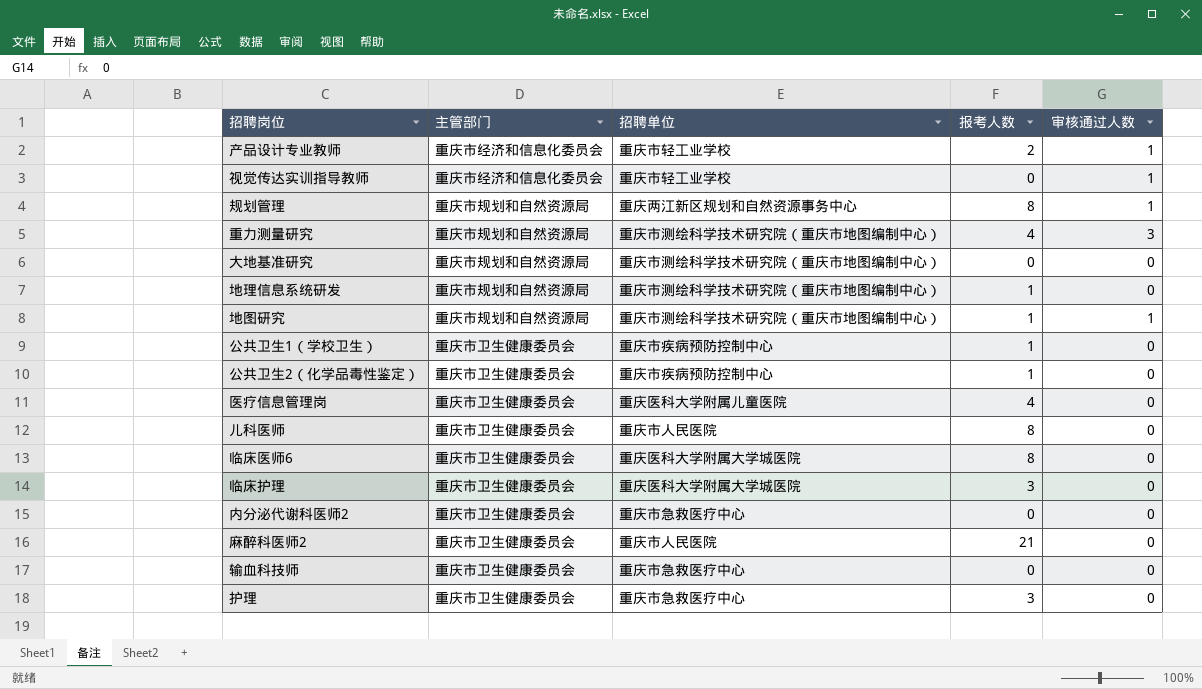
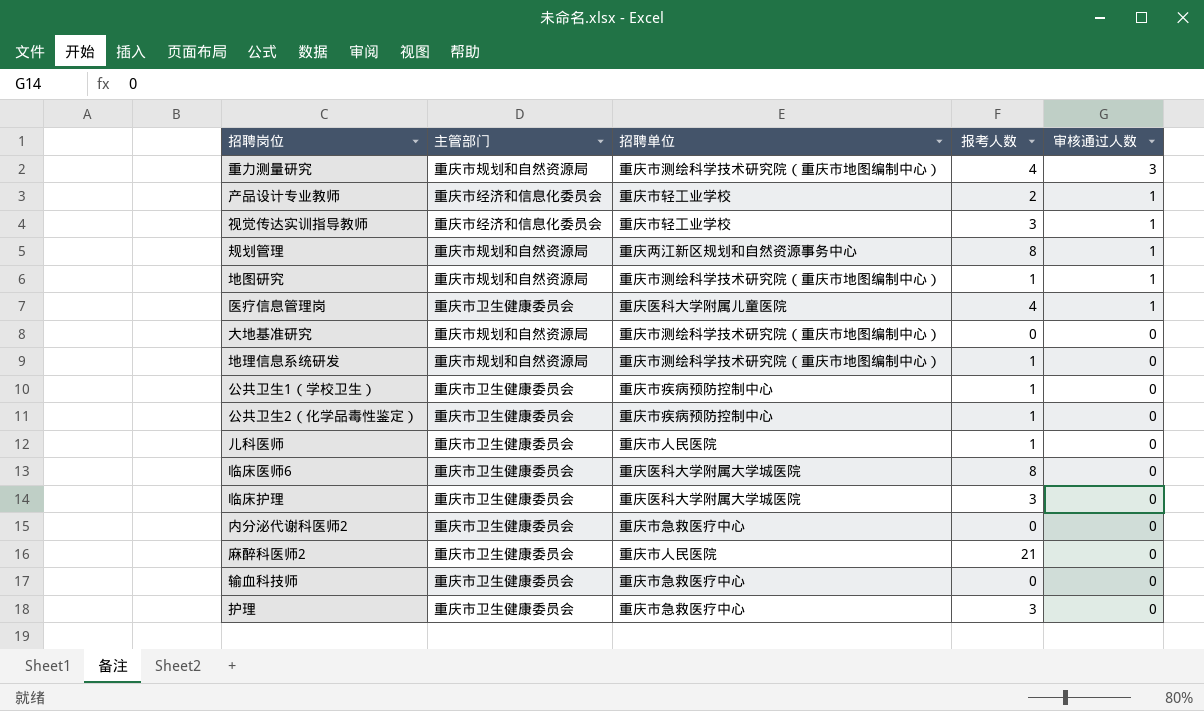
row order: none -> 审核通过人数 descending
视觉传达实训指导教师 | 报考人数: 0 -> 3
医疗信息管理岗 | 审核通过人数: 0 -> 1
儿科医师 | 报考人数: 8 -> 1

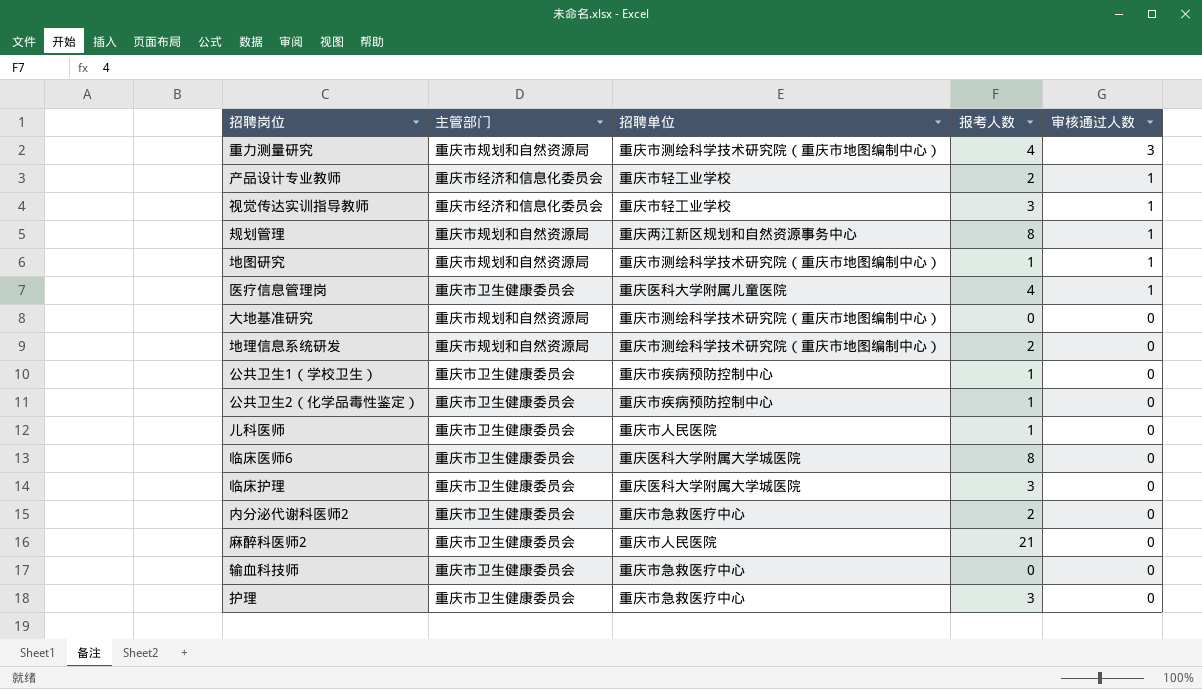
地理信息系统研发 | 报考人数: 1 -> 2
内分泌代谢科医师2 | 报考人数: 0 -> 2

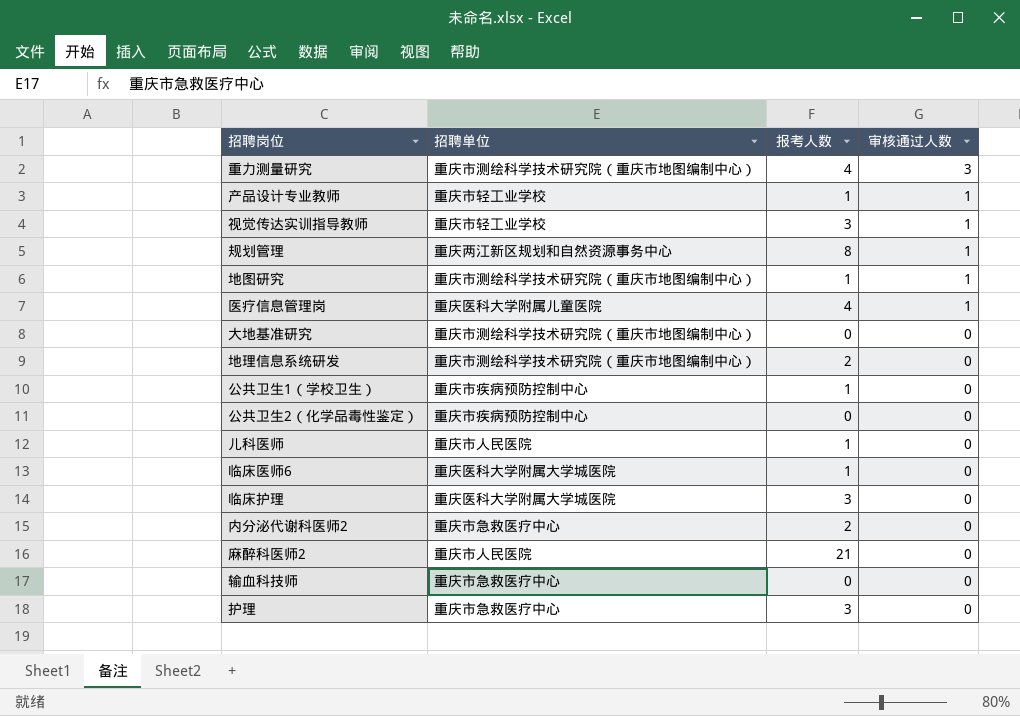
column 主管部门 | position: 2 -> none
产品设计专业教师 | 报考人数: 2 -> 1
公共卫生2（化学品毒性鉴定） | 报考人数: 1 -> 0
临床医师6 | 报考人数: 8 -> 1

